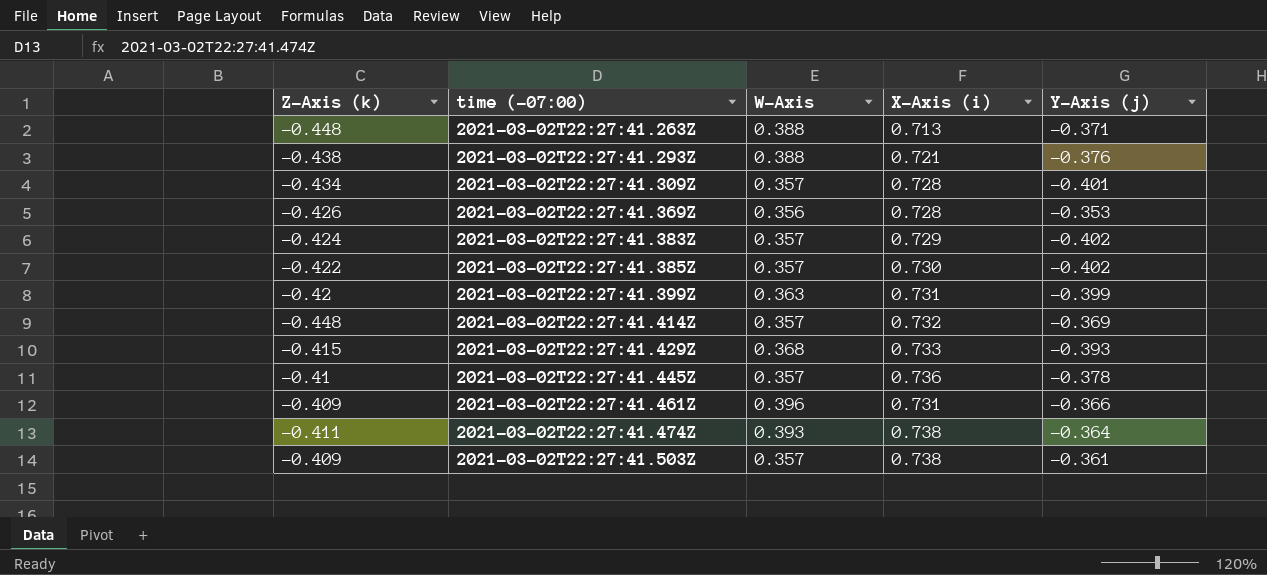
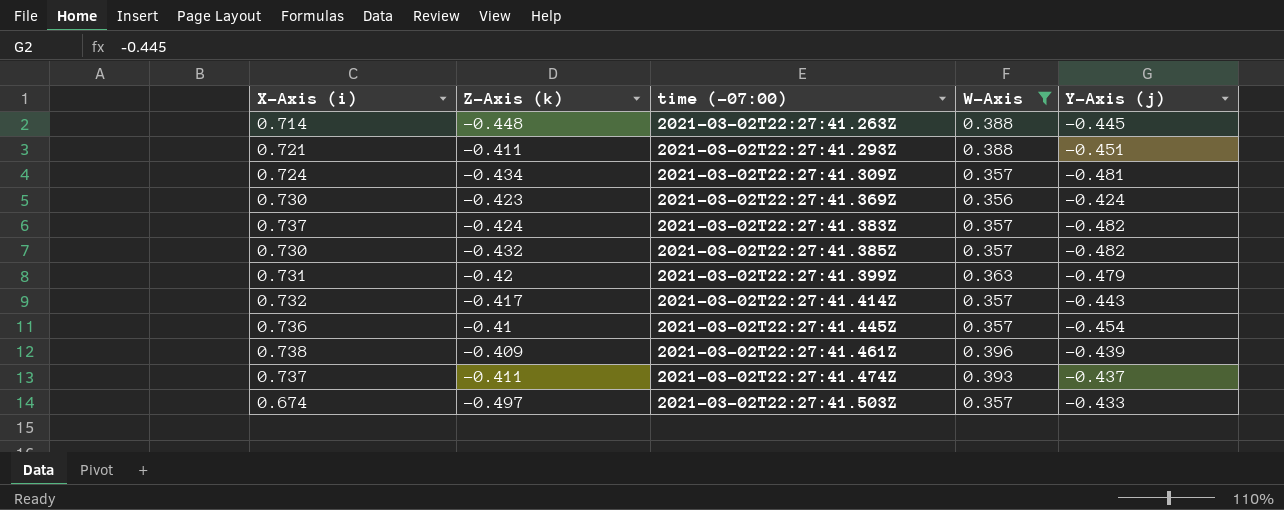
filter: none -> W-Axis != 0.368
column X-Axis (i) | position: 4 -> 1
2021-03-02T22:27:41.263Z | X-Axis (i): 0.713 -> 0.714
2021-03-02T22:27:41.263Z | Y-Axis (j): -0.371 -> -0.445
2021-03-02T22:27:41.293Z | Z-Axis (k): -0.438 -> -0.411
2021-03-02T22:27:41.293Z | Y-Axis (j): -0.376 -> -0.451
2021-03-02T22:27:41.309Z | X-Axis (i): 0.728 -> 0.724
2021-03-02T22:27:41.309Z | Y-Axis (j): -0.401 -> -0.481
2021-03-02T22:27:41.369Z | X-Axis (i): 0.728 -> 0.730
2021-03-02T22:27:41.369Z | Z-Axis (k): -0.426 -> -0.423
2021-03-02T22:27:41.369Z | Y-Axis (j): -0.353 -> -0.424
2021-03-02T22:27:41.383Z | X-Axis (i): 0.729 -> 0.737
2021-03-02T22:27:41.383Z | Y-Axis (j): -0.402 -> -0.482
2021-03-02T22:27:41.385Z | Z-Axis (k): -0.422 -> -0.432
2021-03-02T22:27:41.385Z | Y-Axis (j): -0.402 -> -0.482
2021-03-02T22:27:41.399Z | Y-Axis (j): -0.399 -> -0.479
2021-03-02T22:27:41.414Z | Z-Axis (k): -0.448 -> -0.417
2021-03-02T22:27:41.414Z | Y-Axis (j): -0.369 -> -0.443
2021-03-02T22:27:41.445Z | Y-Axis (j): -0.378 -> -0.454
2021-03-02T22:27:41.461Z | X-Axis (i): 0.731 -> 0.738
2021-03-02T22:27:41.461Z | Y-Axis (j): -0.366 -> -0.439
2021-03-02T22:27:41.474Z | X-Axis (i): 0.738 -> 0.737
2021-03-02T22:27:41.474Z | Y-Axis (j): -0.364 -> -0.437
2021-03-02T22:27:41.503Z | X-Axis (i): 0.738 -> 0.674
2021-03-02T22:27:41.503Z | Z-Axis (k): -0.409 -> -0.497
2021-03-02T22:27:41.503Z | Y-Axis (j): -0.361 -> -0.433

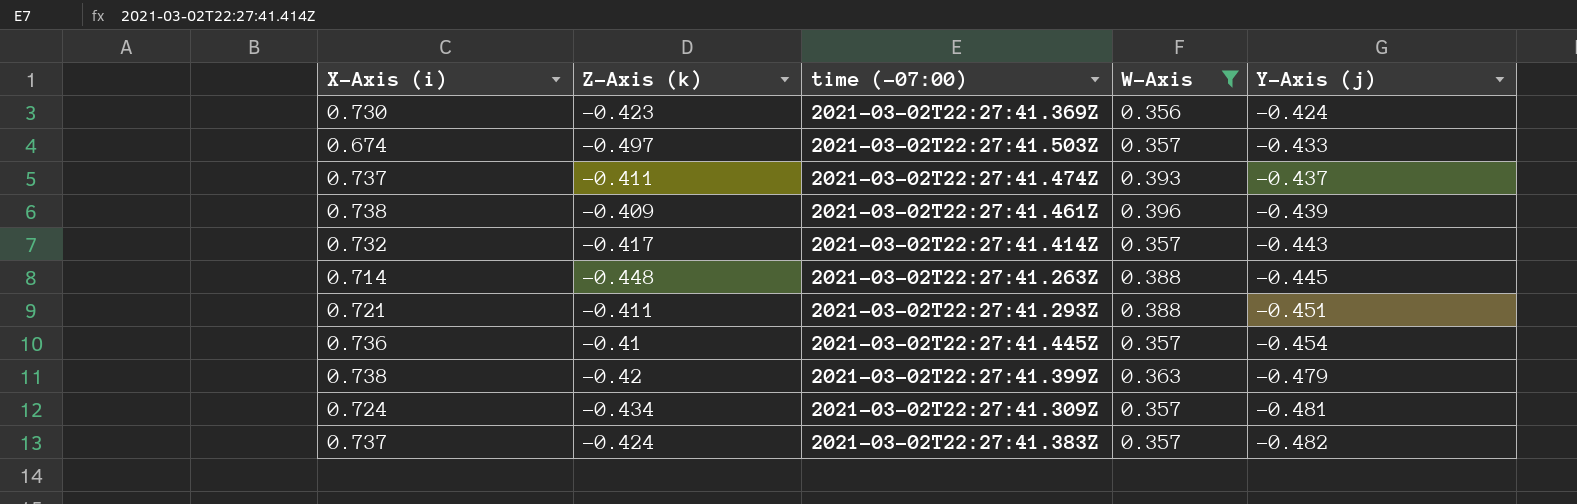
row order: time (-07:00) ascending -> Y-Axis (j) descending
row 2021-03-02T22:27:41.385Z: 0.730 | -0.432 | 0.357 | -0.482 -> none
2021-03-02T22:27:41.399Z | X-Axis (i): 0.731 -> 0.738

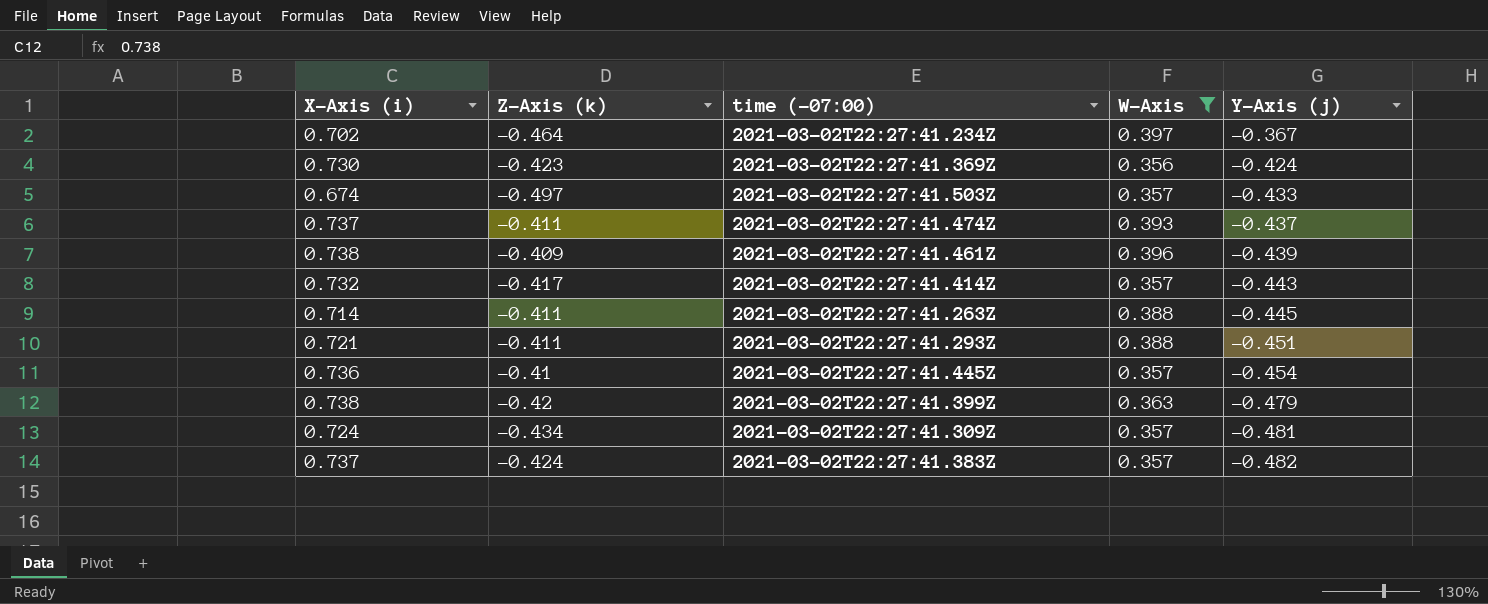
row 2021-03-02T22:27:41.234Z: none -> 0.702 | -0.464 | 0.397 | -0.367
2021-03-02T22:27:41.263Z | Z-Axis (k): -0.448 -> -0.411

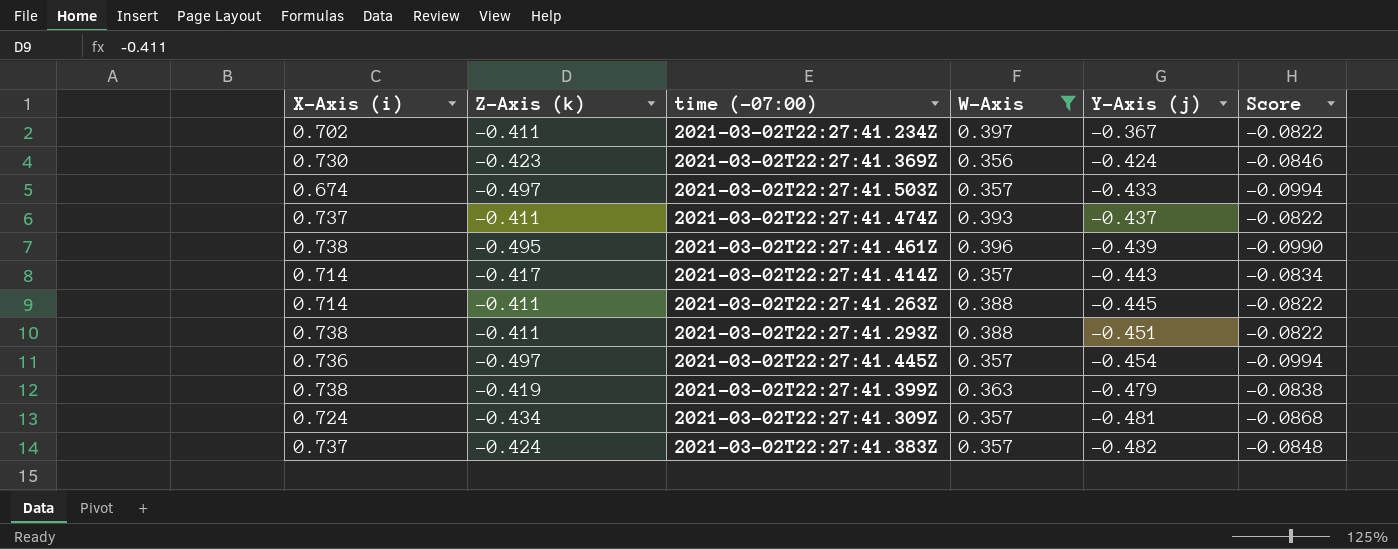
column Score | formula: none -> [Z-Axis (k)] * 0.2
2021-03-02T22:27:41.234Z | Z-Axis (k): -0.464 -> -0.411
2021-03-02T22:27:41.461Z | Z-Axis (k): -0.409 -> -0.495
2021-03-02T22:27:41.414Z | X-Axis (i): 0.732 -> 0.714
2021-03-02T22:27:41.293Z | X-Axis (i): 0.721 -> 0.738
2021-03-02T22:27:41.445Z | Z-Axis (k): -0.41 -> -0.497
2021-03-02T22:27:41.399Z | Z-Axis (k): -0.42 -> -0.419

